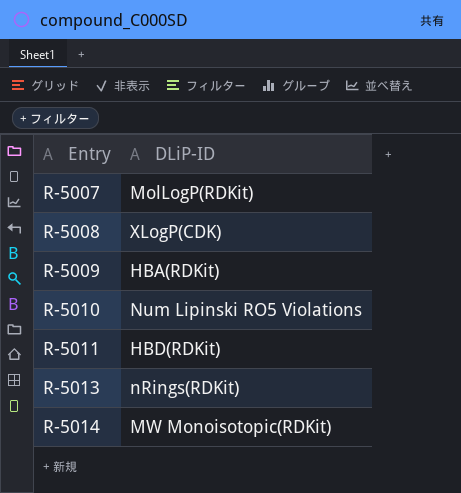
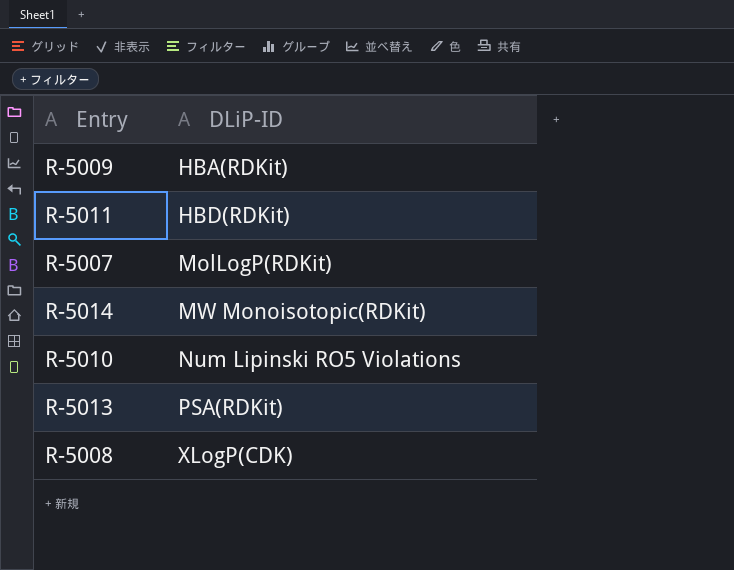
row order: Entry ascending -> DLiP-ID ascending
R-5013 | DLiP-ID: nRings(RDKit) -> PSA(RDKit)

